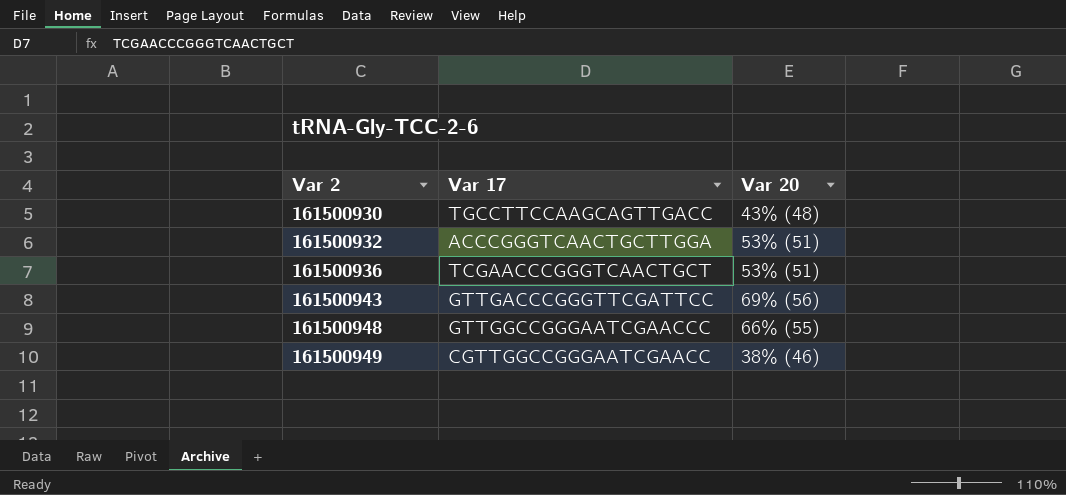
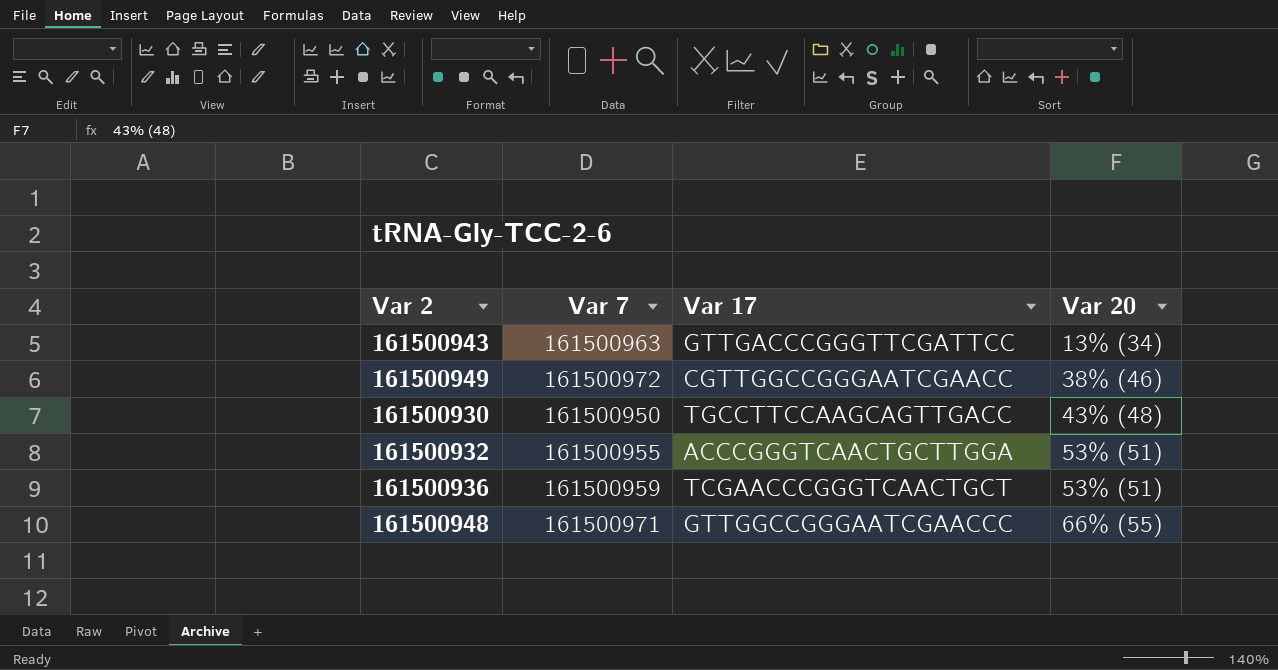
row order: Var 2 ascending -> Var 20 ascending
column Var 7 | position: none -> 2
161500943 | Var 20: 69% (56) -> 13% (34)

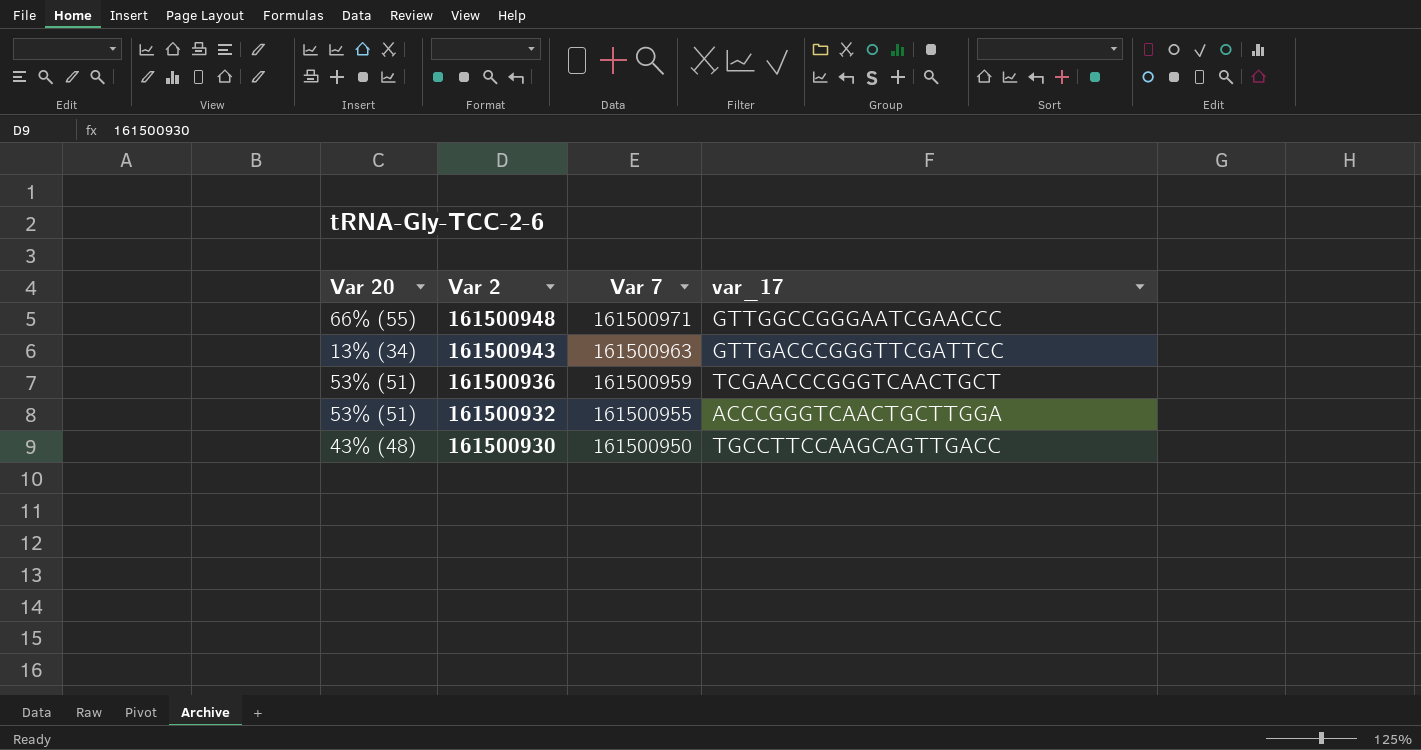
row order: Var 20 ascending -> Var 2 descending
column Var 20 | position: 4 -> 1
column name: Var 17 -> var_17
row 161500949: 161500972 | CGTTGGCCGGGAATCGAACC | 38% (46) -> none

